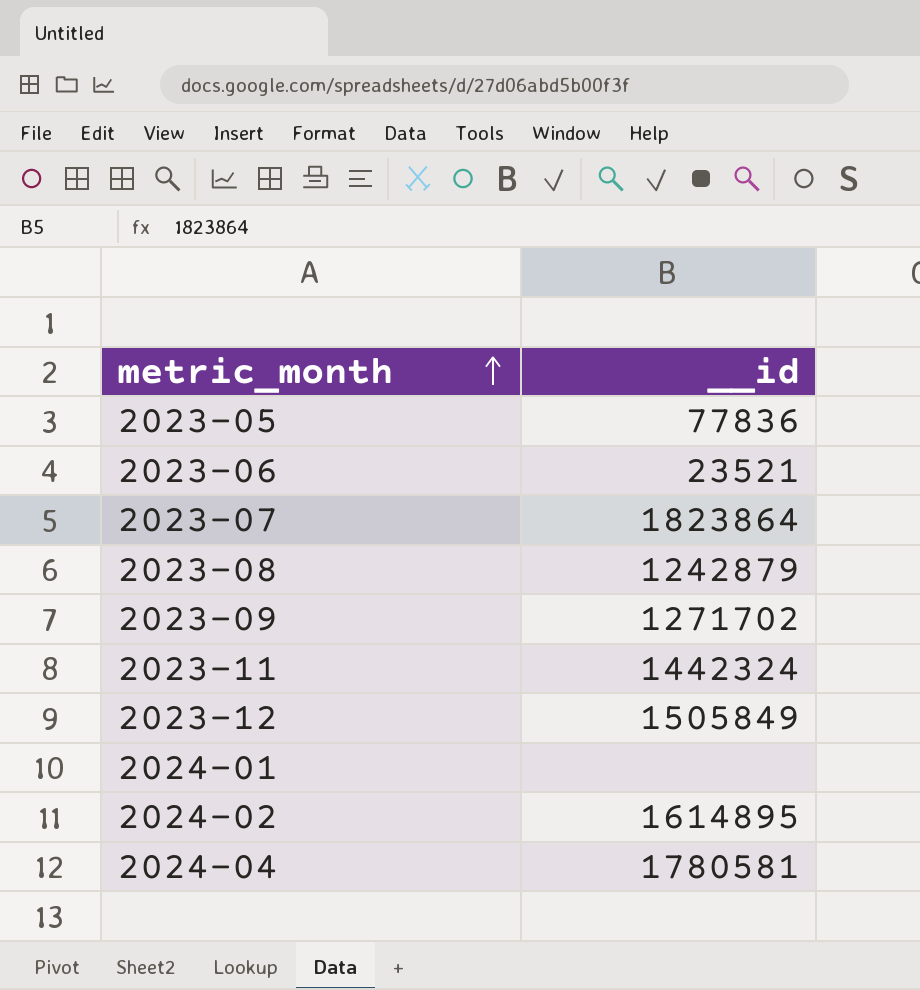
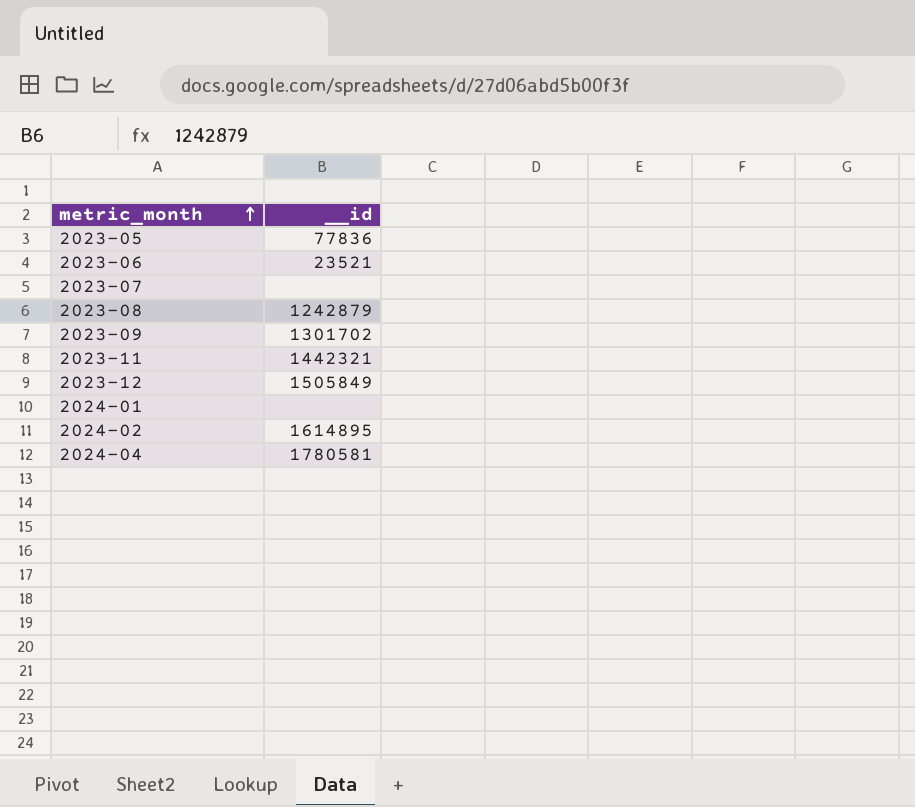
2023-07 | __id: 1823864 -> none
2023-09 | __id: 1271702 -> 1301702
2023-11 | __id: 1442324 -> 1442321

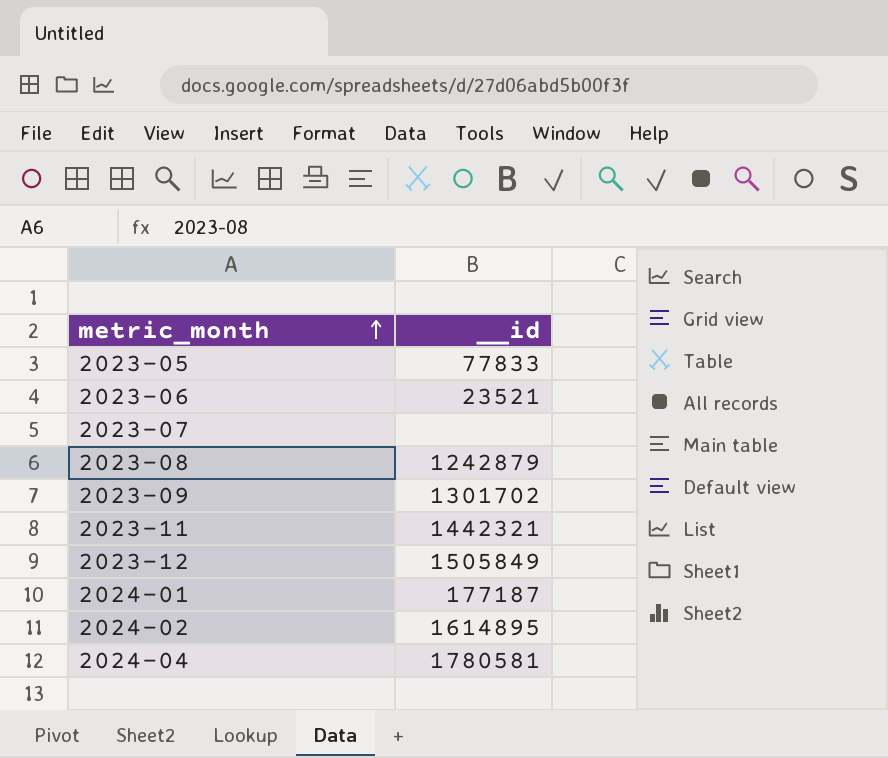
2023-05 | __id: 77836 -> 77833
2024-01 | __id: none -> 177187

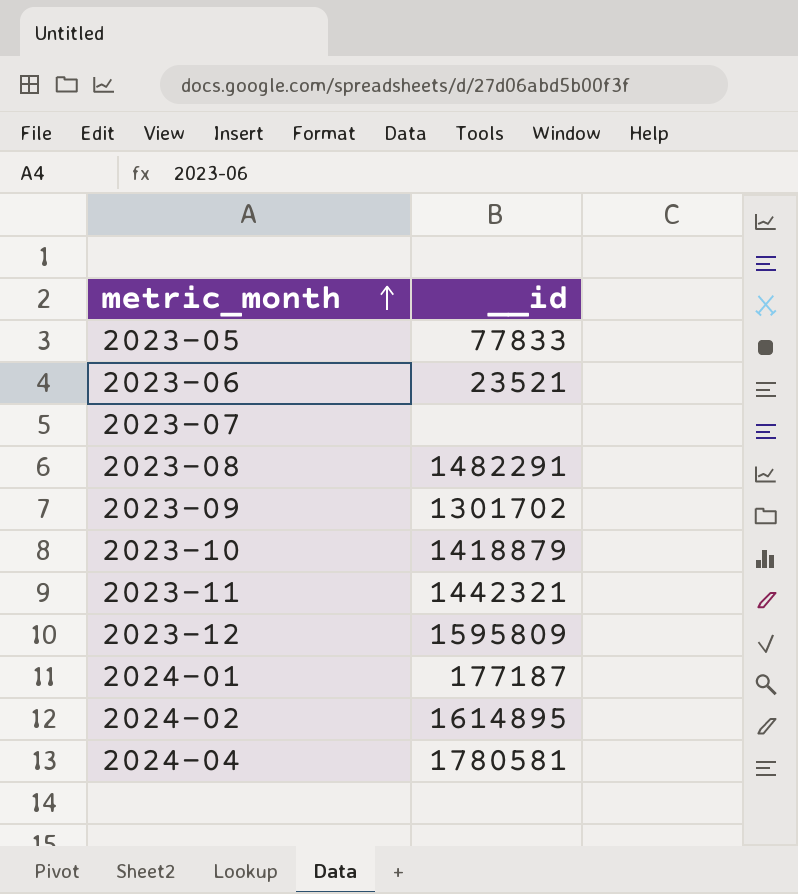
2023-08 | __id: 1242879 -> 1482291
row 2023-10: none -> 1418879
2023-12 | __id: 1505849 -> 1595809

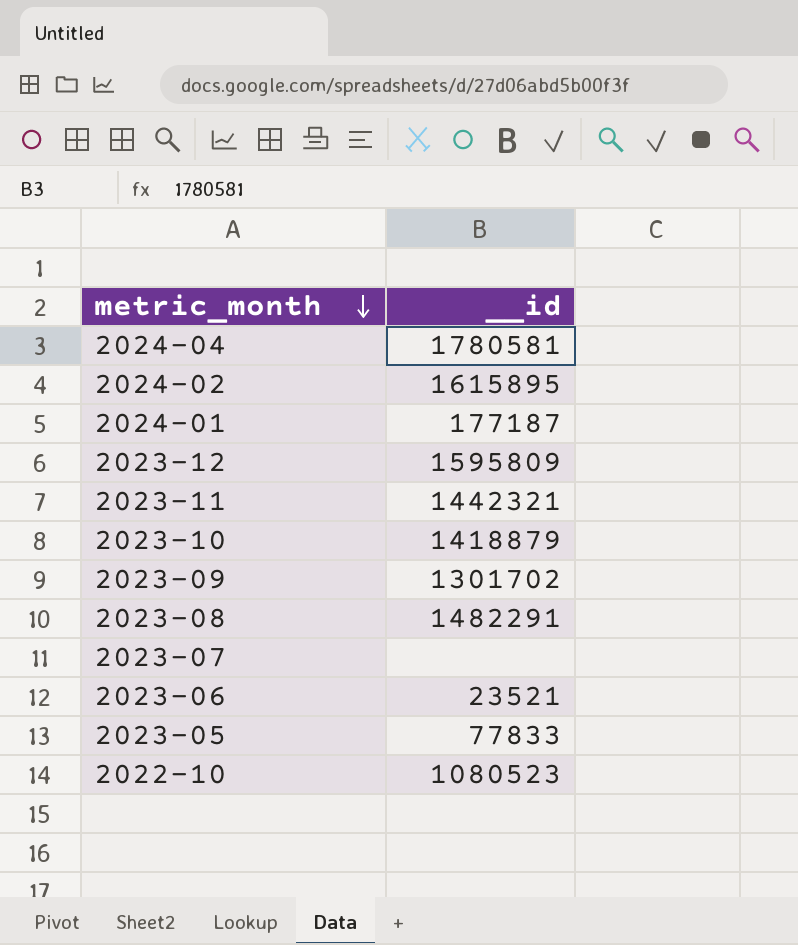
row order: metric_month ascending -> metric_month descending
2024-02 | __id: 1614895 -> 1615895
row 2022-10: none -> 1080523

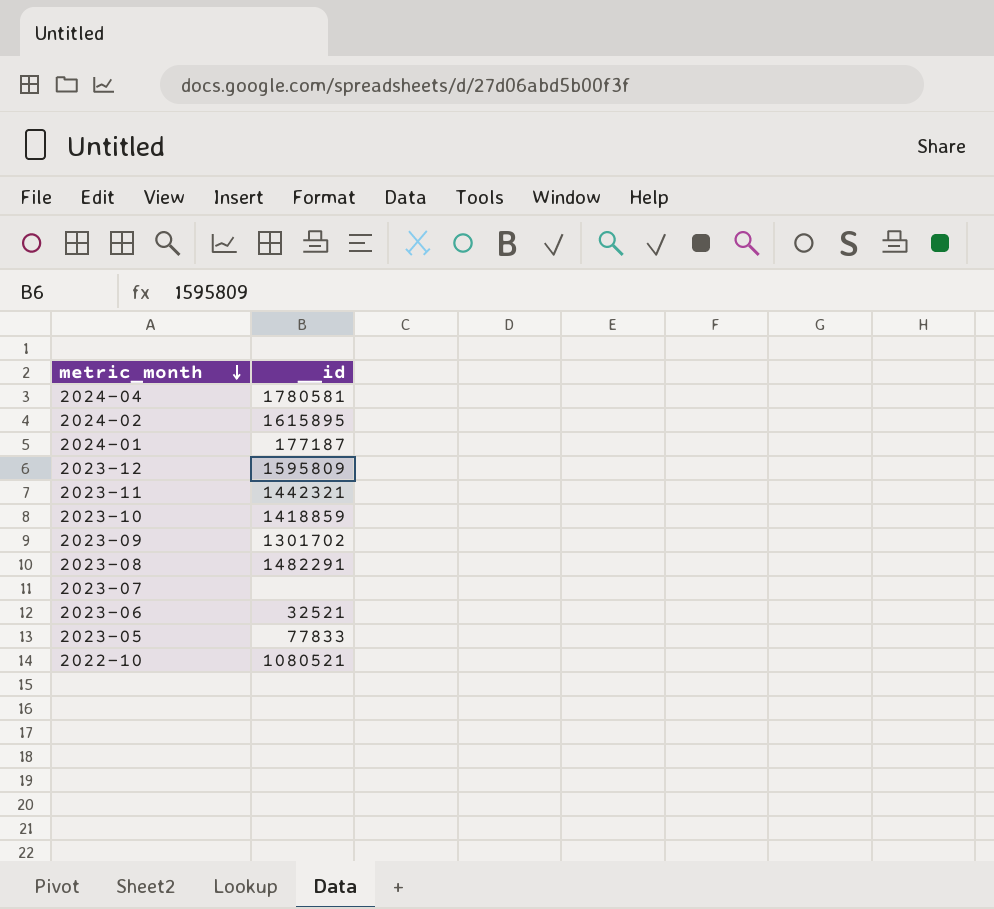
2023-10 | __id: 1418879 -> 1418859
2023-06 | __id: 23521 -> 32521
2022-10 | __id: 1080523 -> 1080521

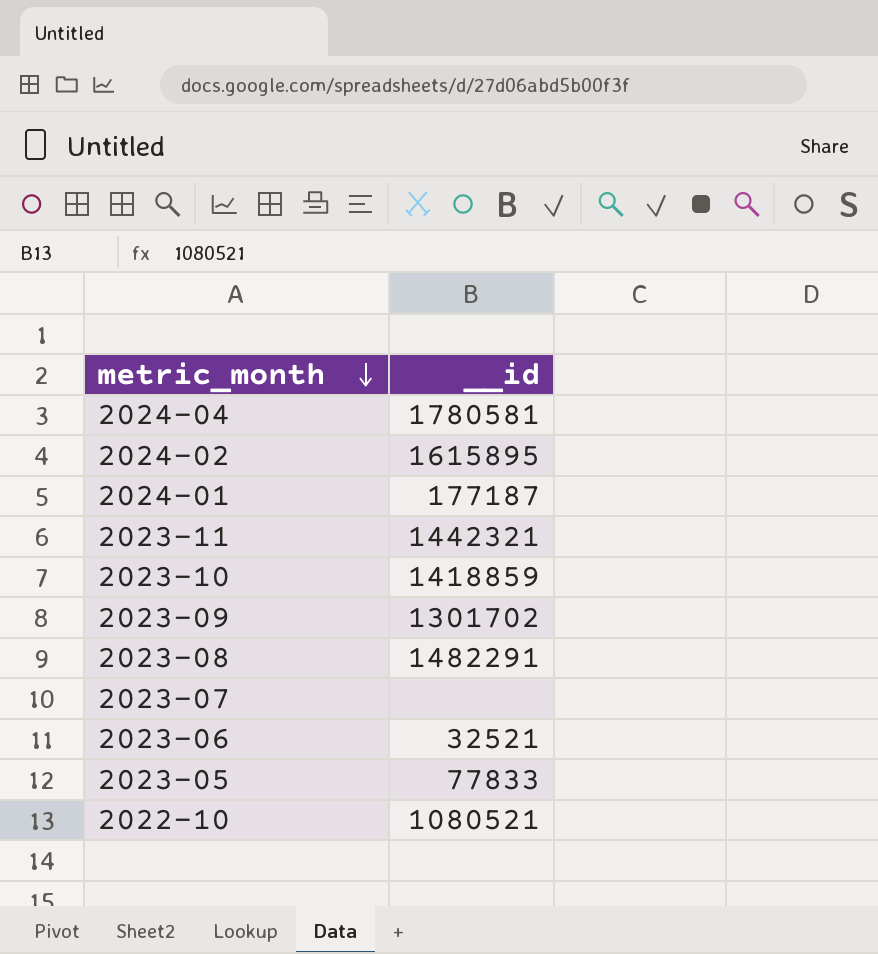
row 2023-12: 1595809 -> none

